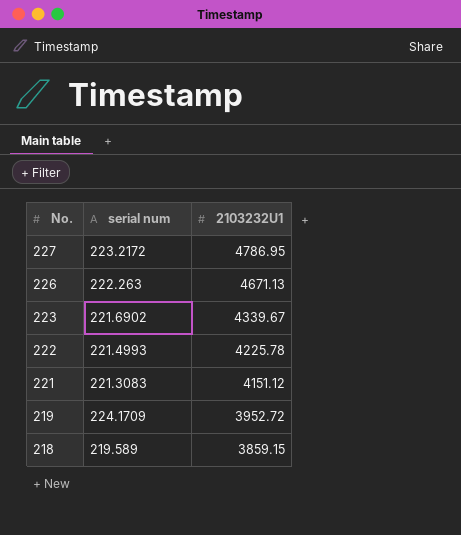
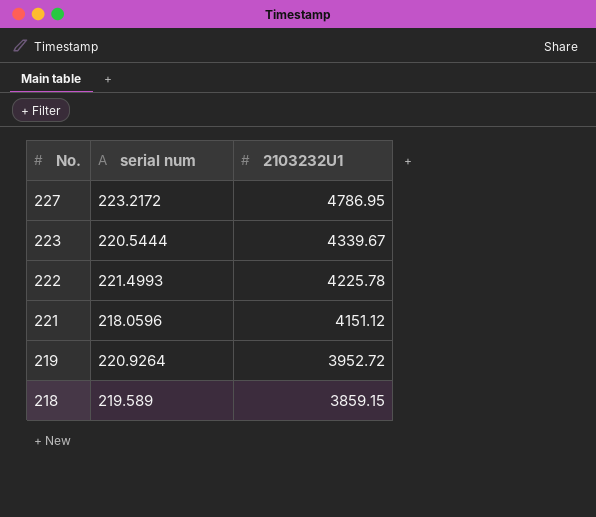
row 226: 222.263 | 4671.13 -> none
223 | serial num: 221.6902 -> 220.5444
221 | serial num: 221.3083 -> 218.0596
219 | serial num: 224.1709 -> 220.9264

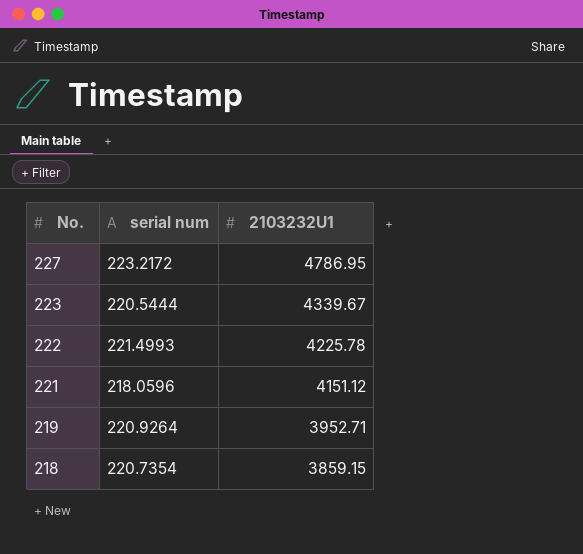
219 | 2103232U1: 3952.72 -> 3952.71
218 | serial num: 219.589 -> 220.7354

